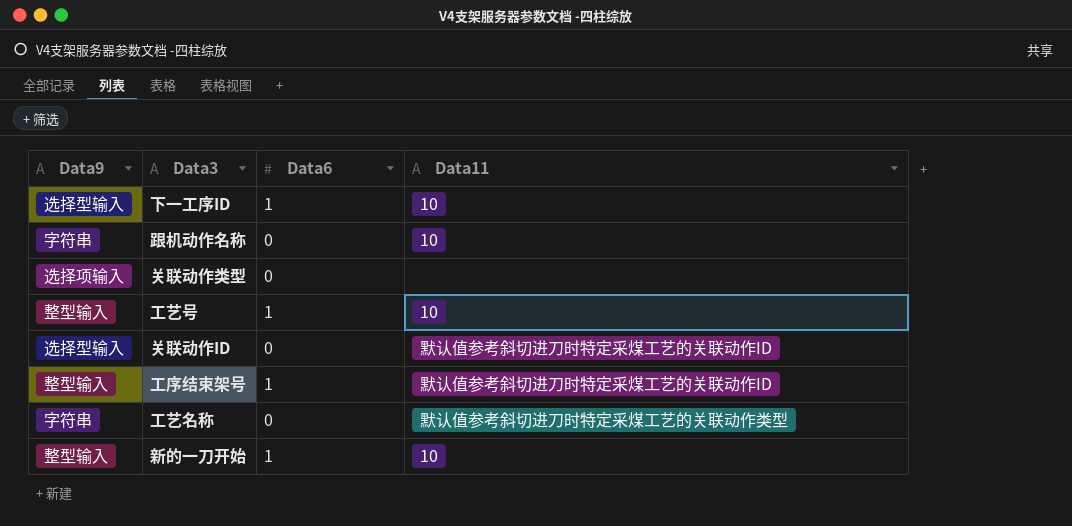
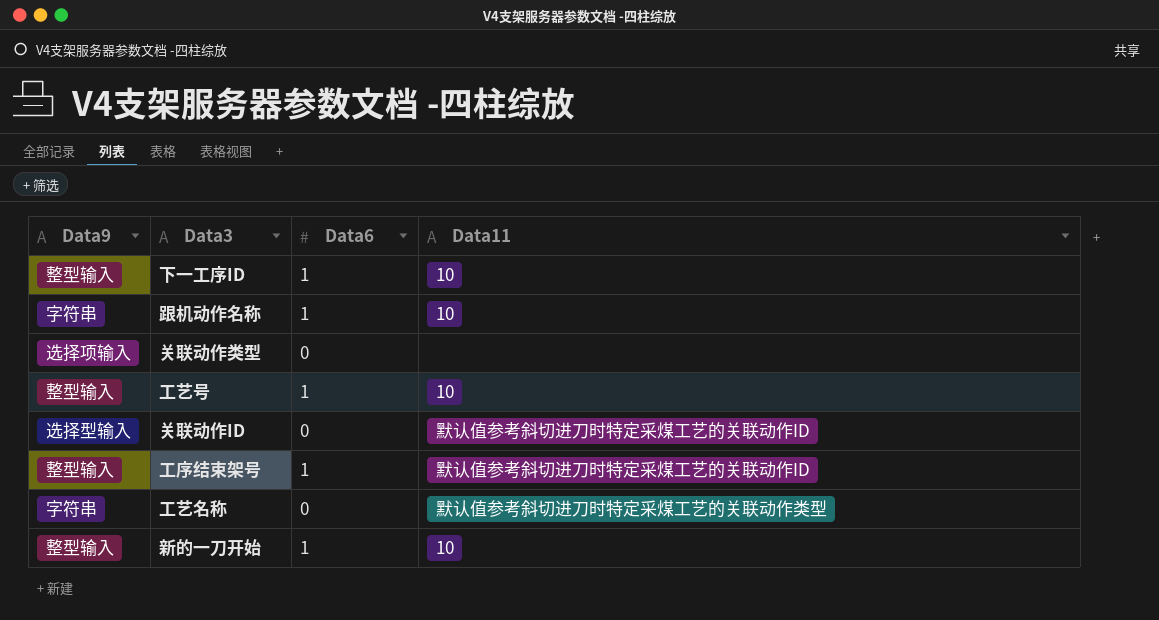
下一工序ID | Data9: 选择型输入 -> 整型输入
跟机动作名称 | Data6: 0 -> 1

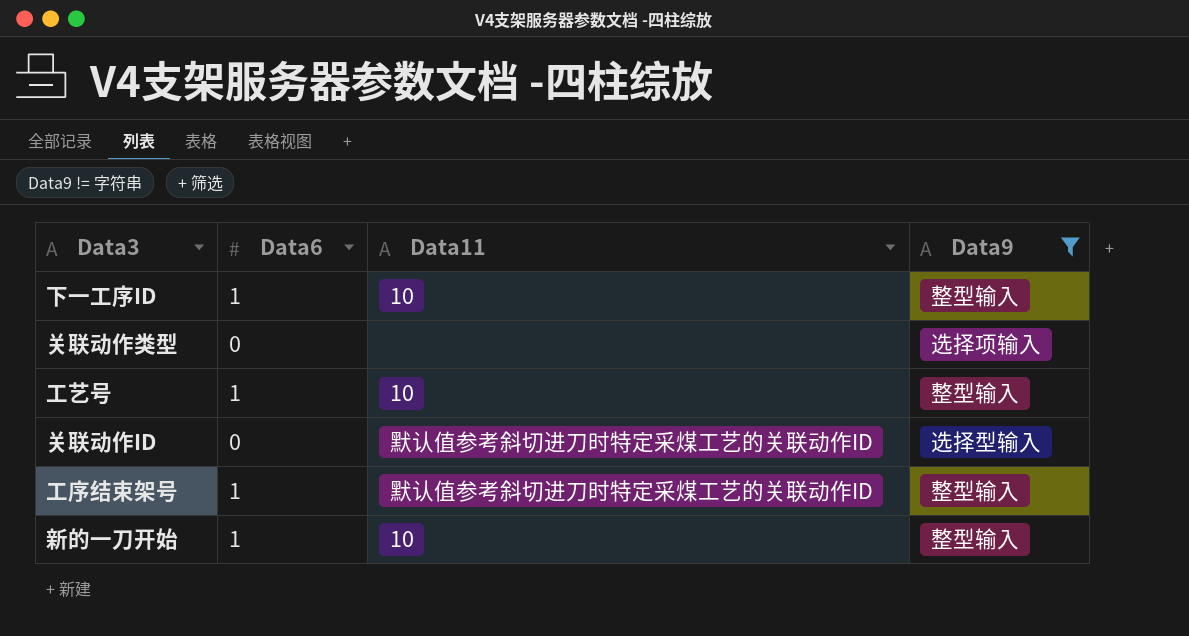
filter: none -> Data9 != 字符串
column Data9 | position: 1 -> 4

